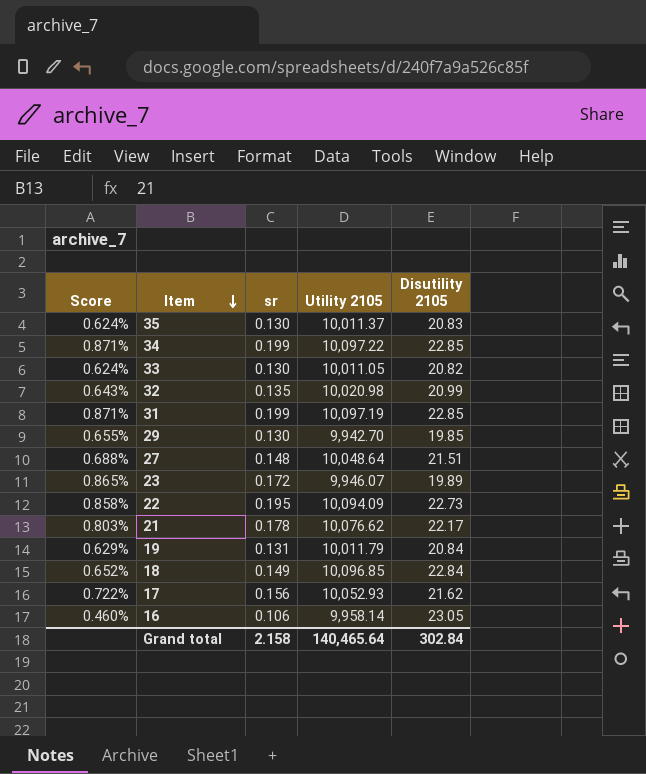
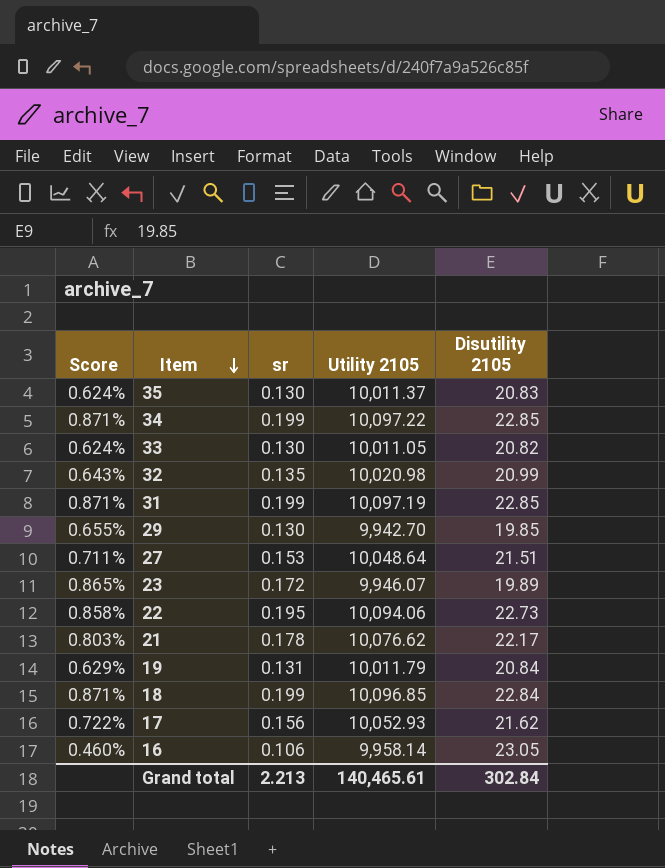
27 | Score: 0.688% -> 0.711%
27 | sr: 0.148 -> 0.153
22 | Utility 2105: 10,094.09 -> 10,094.06
18 | Score: 0.652% -> 0.871%
18 | sr: 0.149 -> 0.199
Grand total | sr: 2.158 -> 2.213
Grand total | Utility 2105: 140,465.64 -> 140,465.61

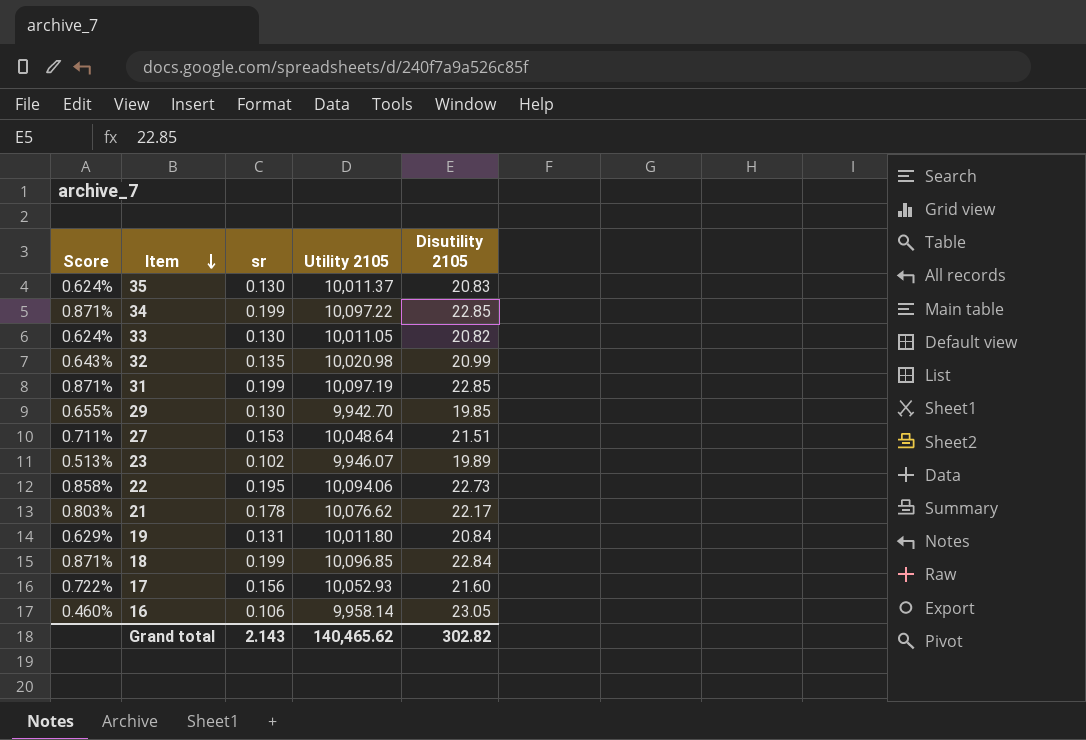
23 | Score: 0.865% -> 0.513%
23 | sr: 0.172 -> 0.102
19 | Utility 2105: 10,011.79 -> 10,011.80
17 | Disutility 2105: 21.62 -> 21.60
Grand total | sr: 2.213 -> 2.143
Grand total | Utility 2105: 140,465.61 -> 140,465.62
Grand total | Disutility 2105: 302.84 -> 302.82

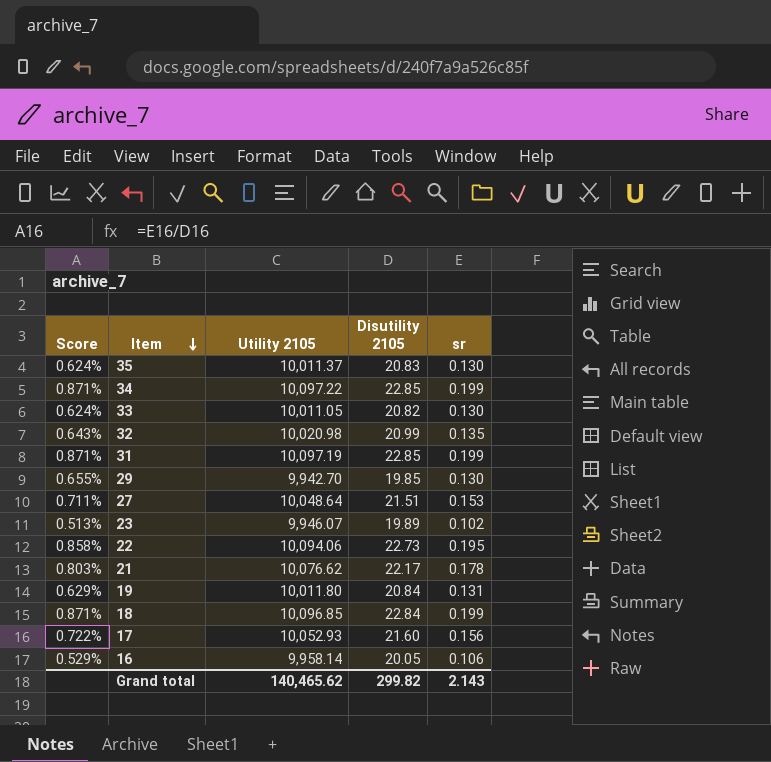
column sr | position: 3 -> 5
16 | Score: 0.460% -> 0.529%
16 | Disutility 2105: 23.05 -> 20.05
Grand total | Disutility 2105: 302.82 -> 299.82

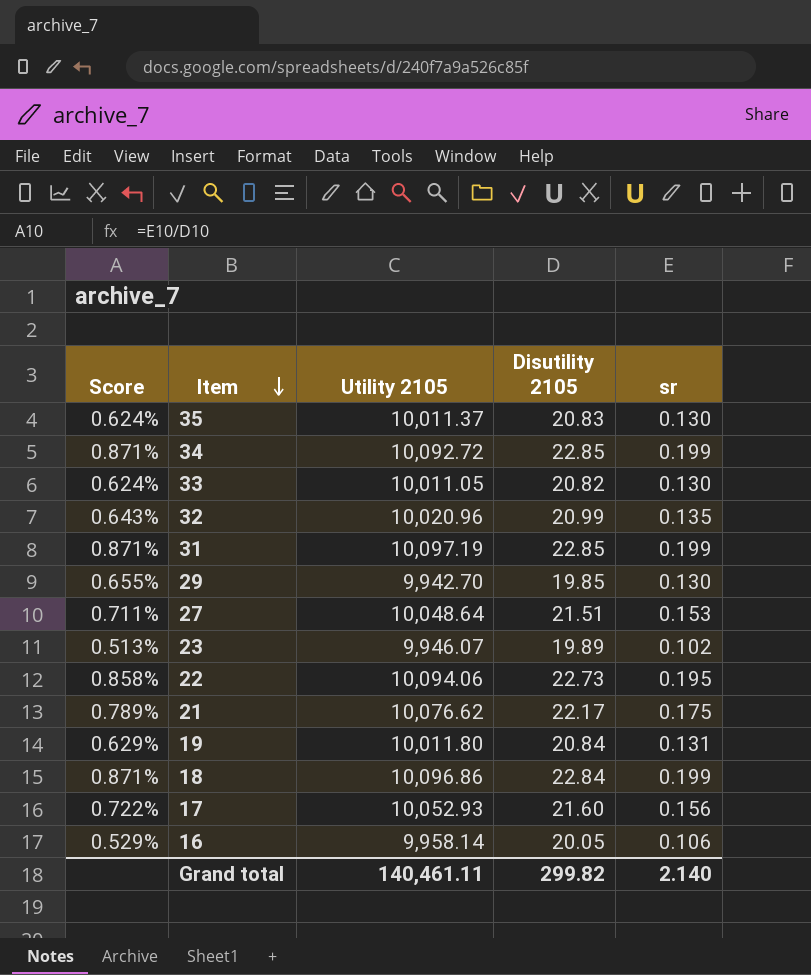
34 | Utility 2105: 10,097.22 -> 10,092.72
32 | Utility 2105: 10,020.98 -> 10,020.96
21 | Score: 0.803% -> 0.789%
21 | sr: 0.178 -> 0.175
18 | Utility 2105: 10,096.85 -> 10,096.86
Grand total | Utility 2105: 140,465.62 -> 140,461.11
Grand total | sr: 2.143 -> 2.140

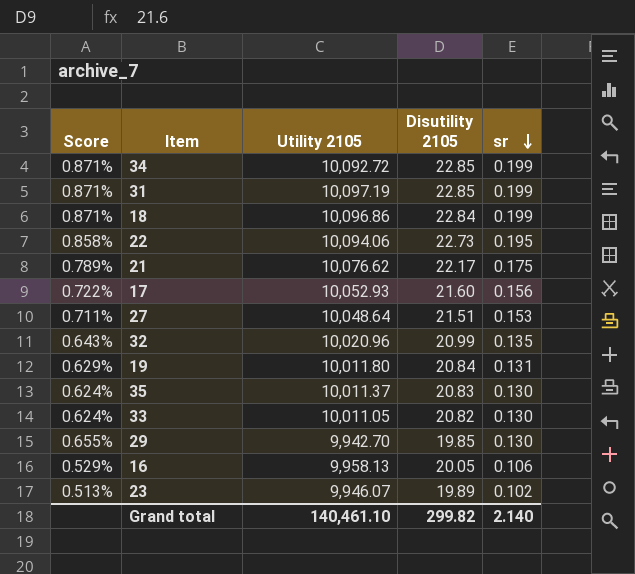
row order: Item descending -> sr descending
16 | Utility 2105: 9,958.14 -> 9,958.13
Grand total | Utility 2105: 140,461.11 -> 140,461.10

